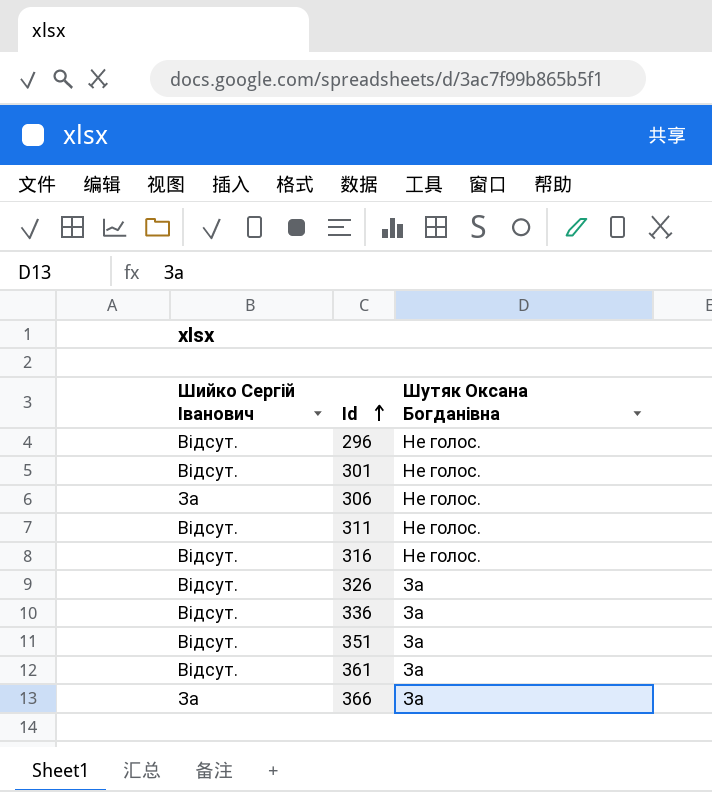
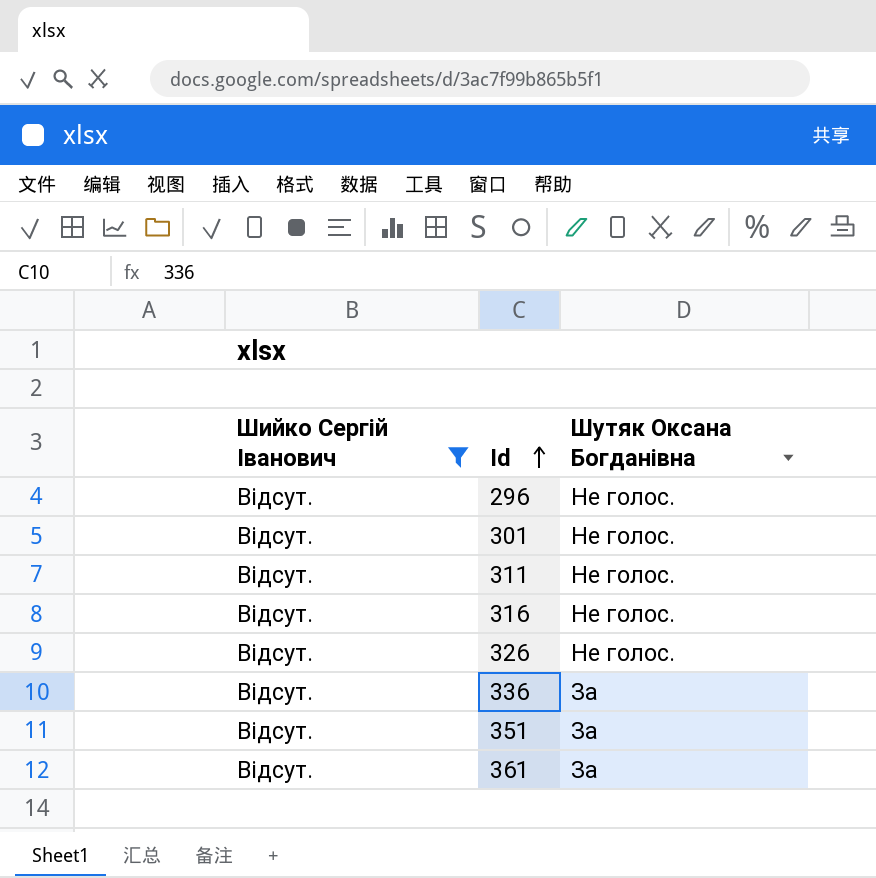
filter: none -> Шийко Сергій Іванович = Відсут.
326 | Шутяк Оксана Богданівна: За -> Не голос.

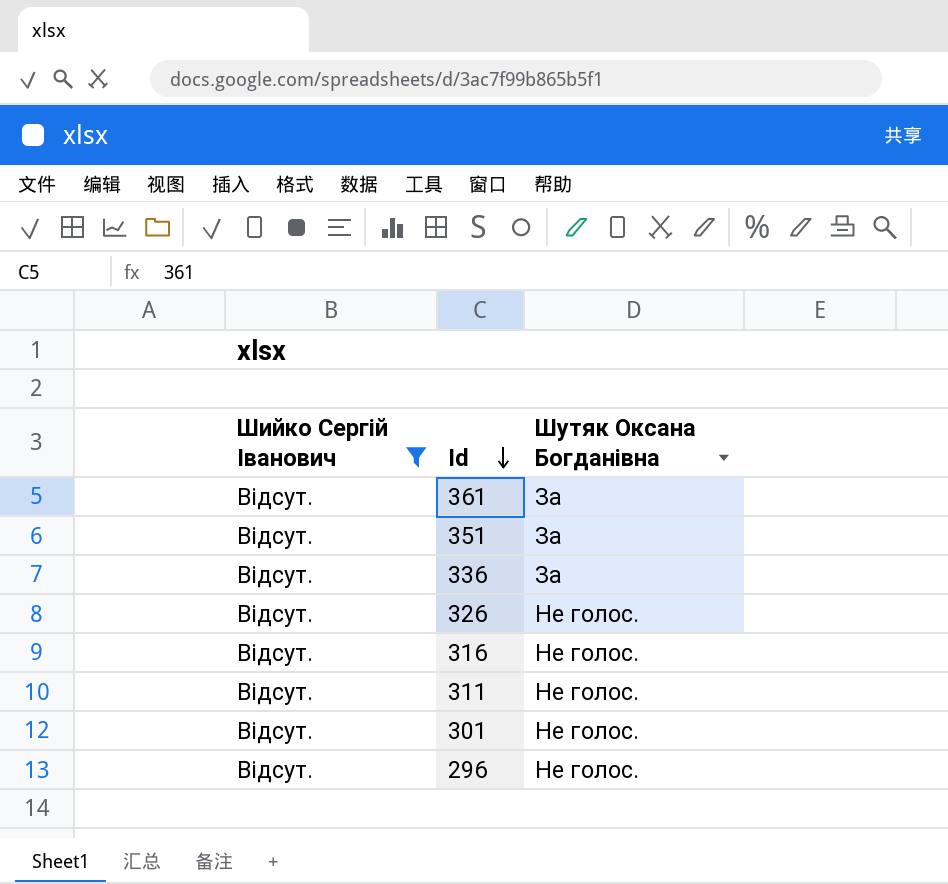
row order: Id ascending -> Id descending

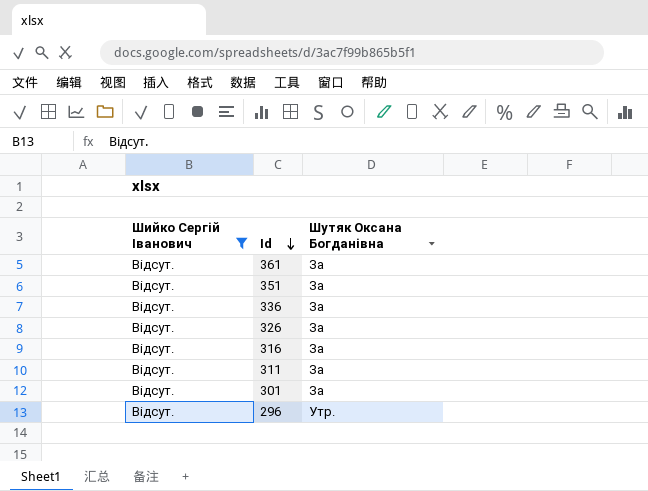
326 | Шутяк Оксана Богданівна: Не голос. -> За
316 | Шутяк Оксана Богданівна: Не голос. -> За
311 | Шутяк Оксана Богданівна: Не голос. -> За
301 | Шутяк Оксана Богданівна: Не голос. -> За
296 | Шутяк Оксана Богданівна: Не голос. -> Утр.

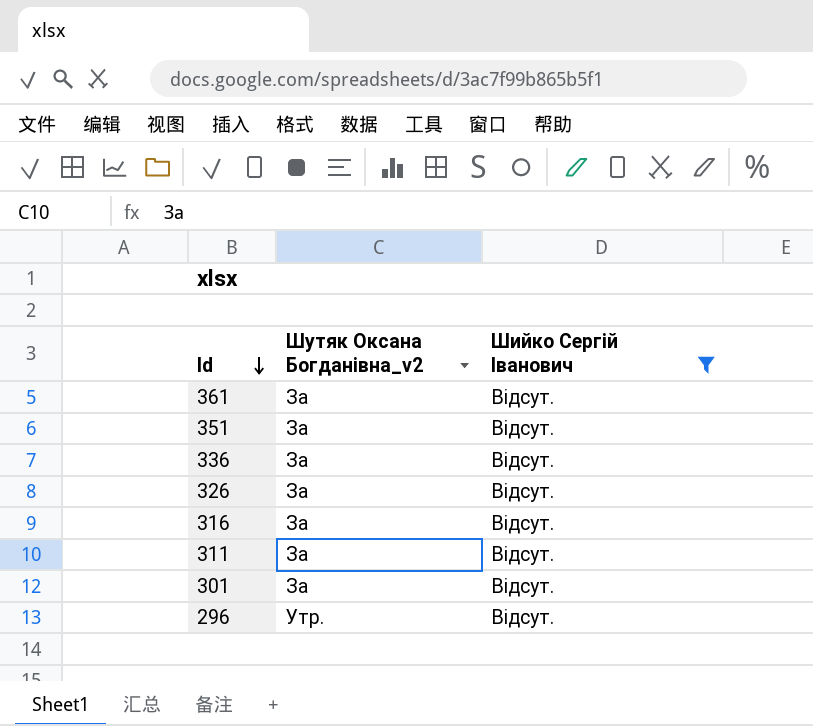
column name: Шутяк Оксана Богданівна -> Шутяк Оксана Богданівна_v2
column Шийко Сергій Іванович | position: 1 -> 3

